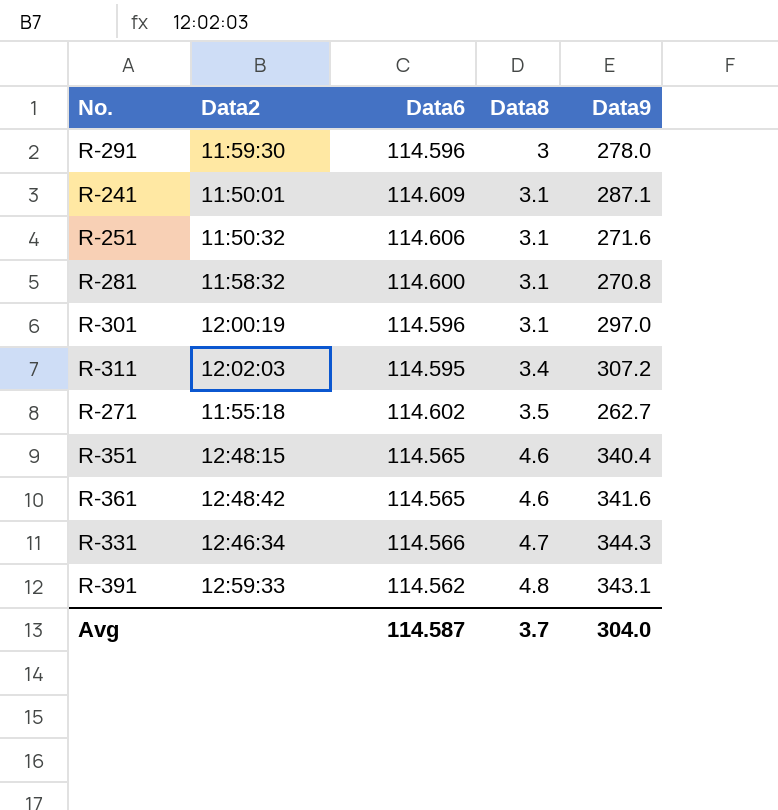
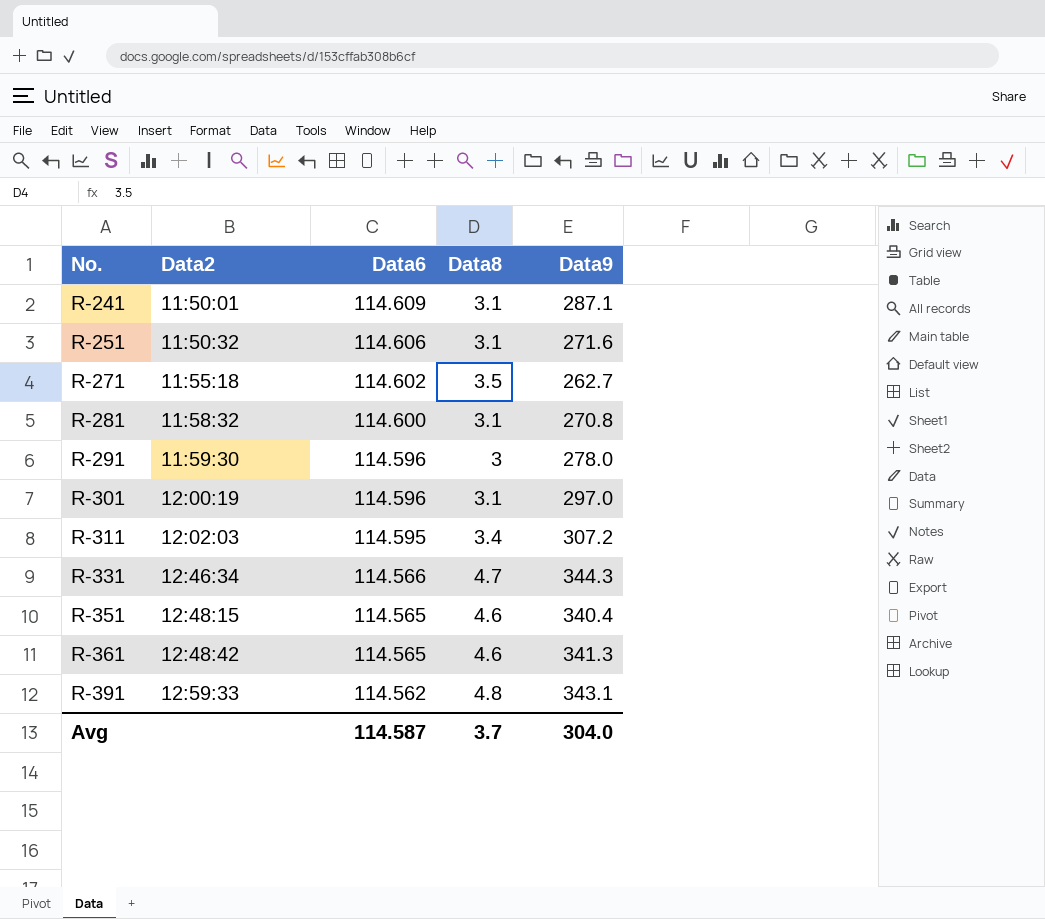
row order: Data8 ascending -> No. ascending
R-361 | Data9: 341.6 -> 341.3

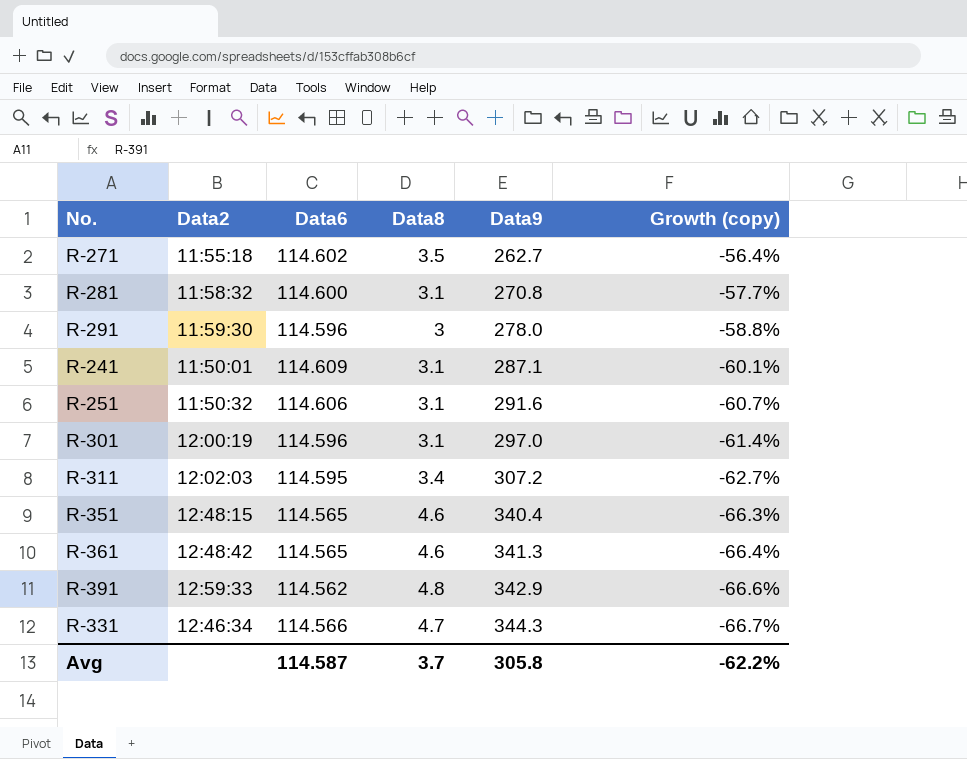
row order: No. ascending -> Data9 ascending
column Growth (copy) | formula: none -> ([Data6] - [Data9]) / [Data9]
R-251 | Data9: 271.6 -> 291.6
R-391 | Data9: 343.1 -> 342.9
Avg | Data9: 304.0 -> 305.8

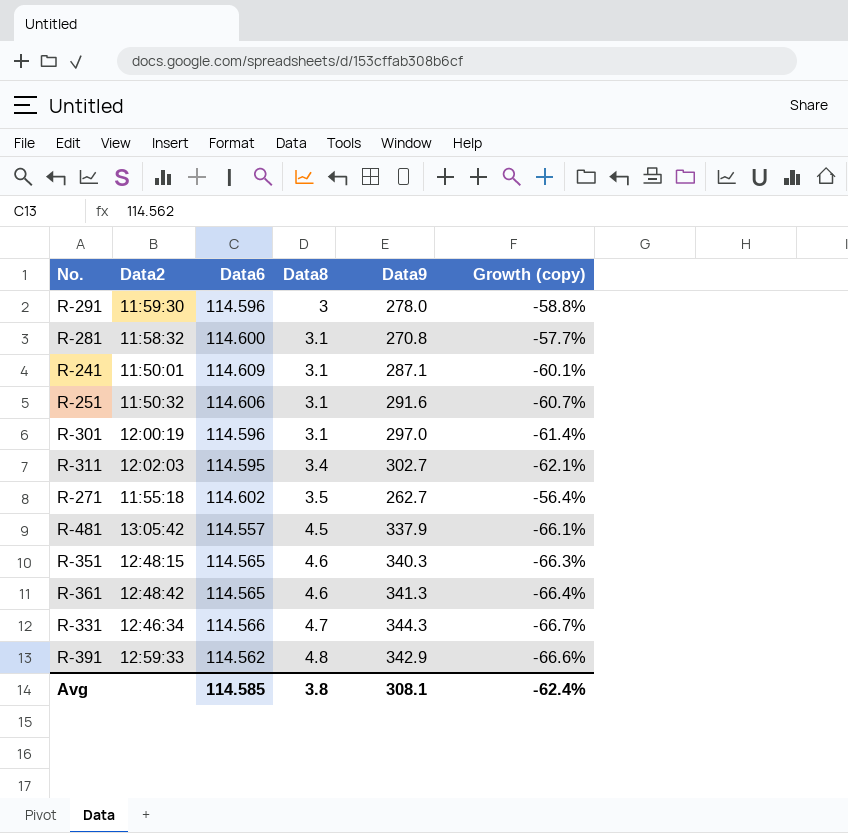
row order: Data9 ascending -> Data8 ascending
R-311 | Data9: 307.2 -> 302.7
R-311 | Growth (copy): -62.7% -> -62.1%
row R-481: none -> 13:05:42 | 114.557 | 4.5 | 337.9 | -66.1%
R-351 | Data9: 340.4 -> 340.3
Avg | Data6: 114.587 -> 114.585
Avg | Data8: 3.7 -> 3.8
Avg | Data9: 305.8 -> 308.1
Avg | Growth (copy): -62.2% -> -62.4%

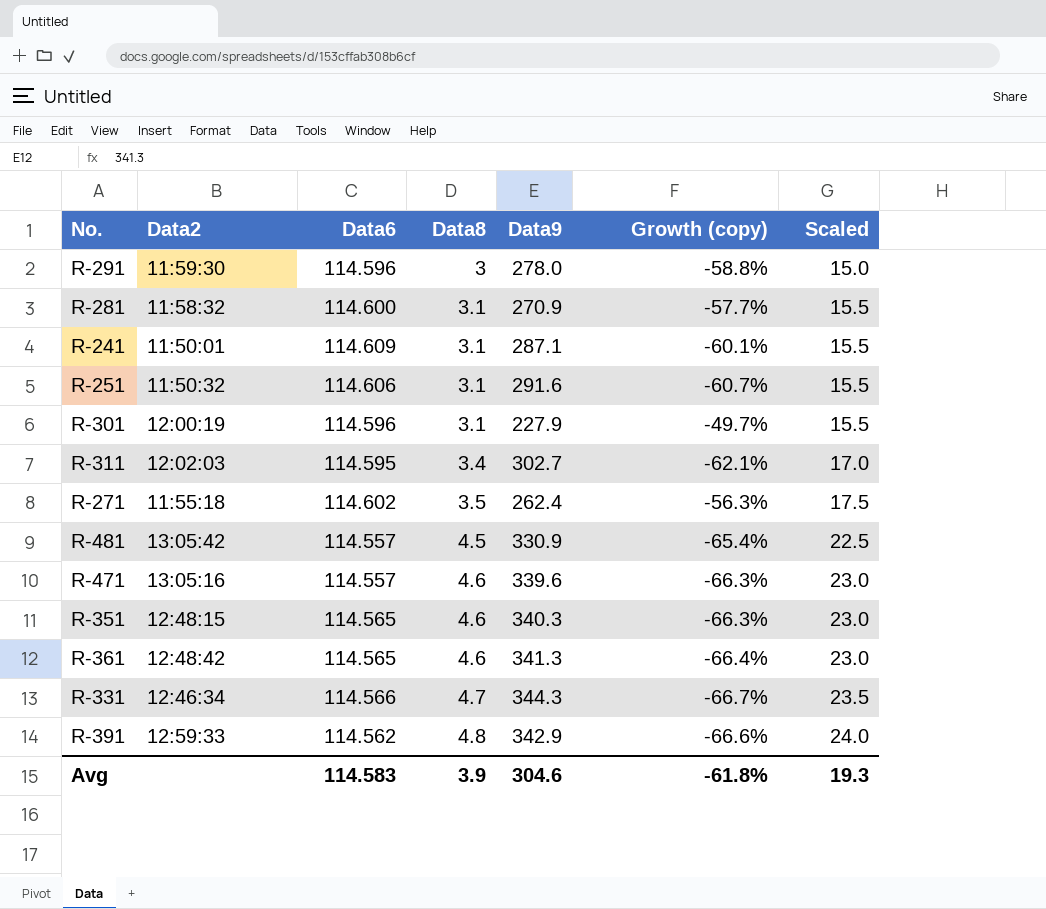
column Scaled | formula: none -> [Data8] * 5
R-281 | Data9: 270.8 -> 270.9
R-301 | Data9: 297.0 -> 227.9
R-301 | Growth (copy): -61.4% -> -49.7%
R-271 | Data9: 262.7 -> 262.4
R-271 | Growth (copy): -56.4% -> -56.3%
R-481 | Data9: 337.9 -> 330.9
R-481 | Growth (copy): -66.1% -> -65.4%
row R-471: none -> 13:05:16 | 114.557 | 4.6 | 339.6 | -66.3% | 23.0
Avg | Data6: 114.585 -> 114.583
Avg | Data8: 3.8 -> 3.9
Avg | Data9: 308.1 -> 304.6
Avg | Growth (copy): -62.4% -> -61.8%

